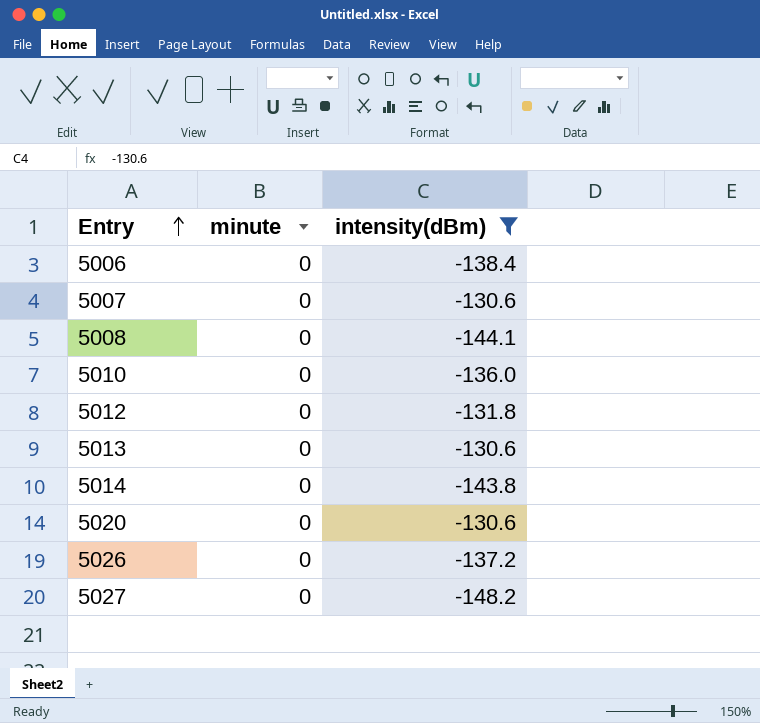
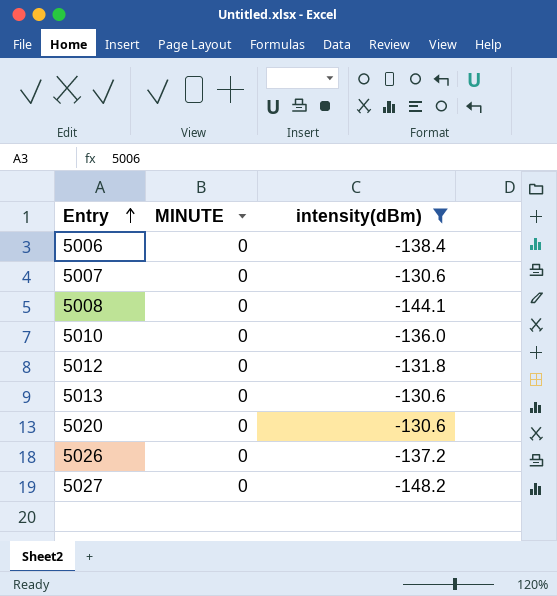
column name: minute -> MINUTE
row 5014: 0 | -143.8 -> none

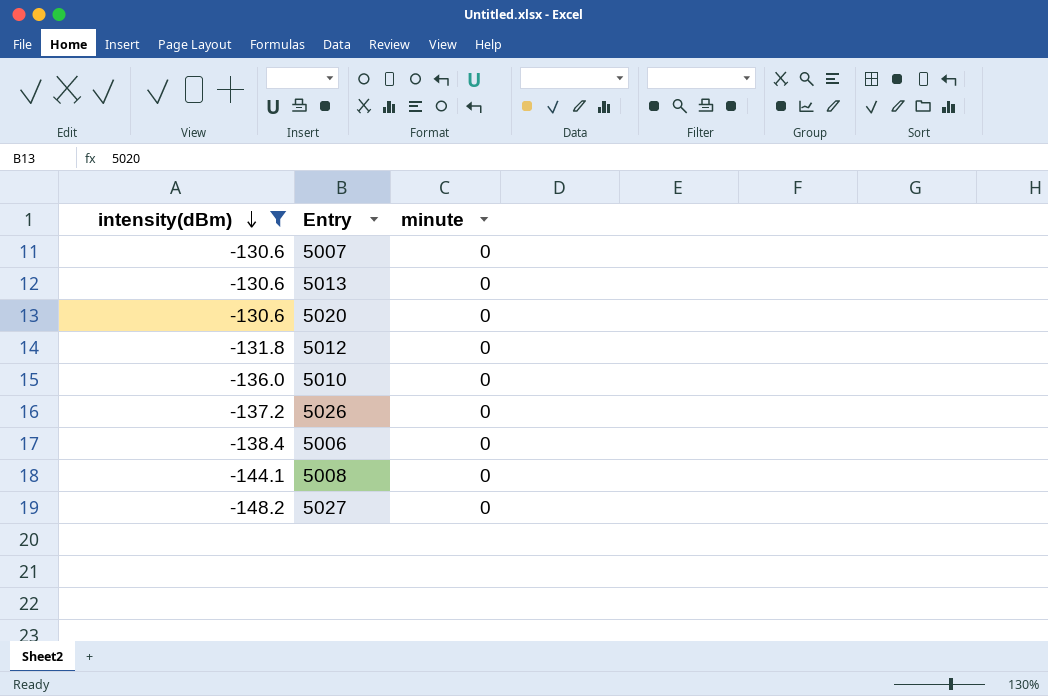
row order: Entry ascending -> intensity(dBm) descending
column intensity(dBm) | position: 3 -> 1
column name: MINUTE -> minute

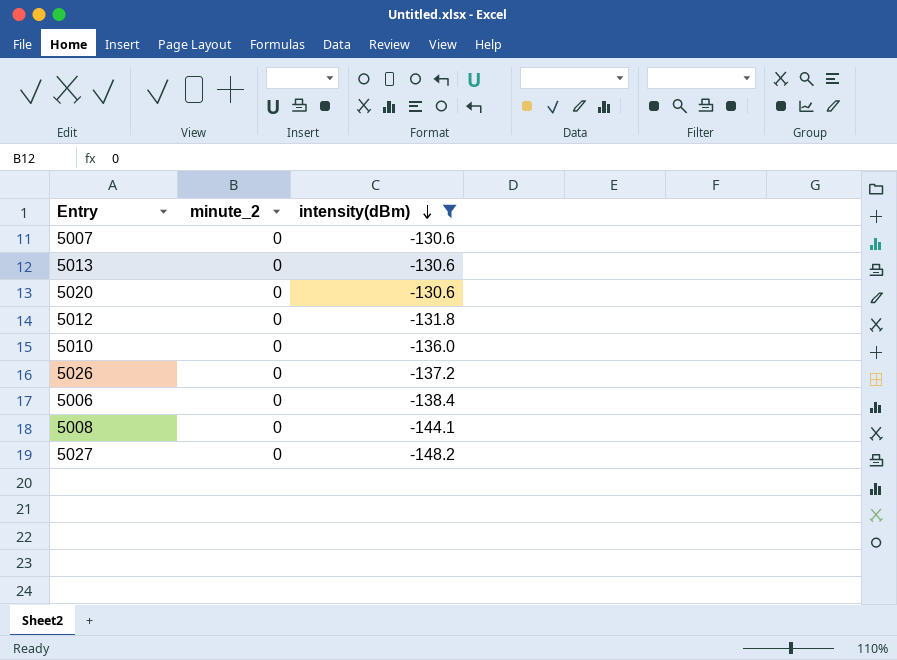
column name: minute -> minute_2
column intensity(dBm) | position: 1 -> 3

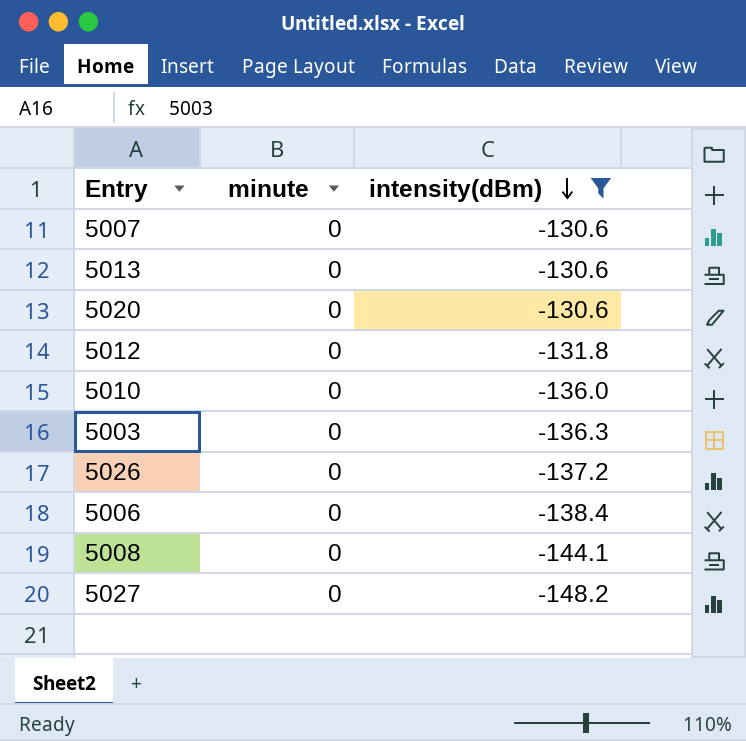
column name: minute_2 -> minute
row 5003: none -> 0 | -136.3

